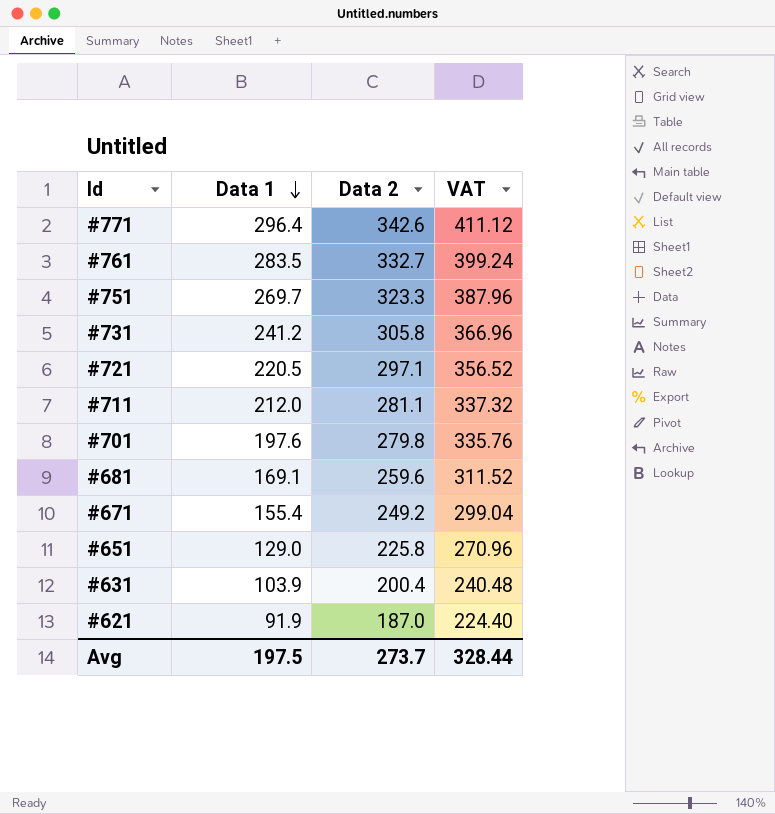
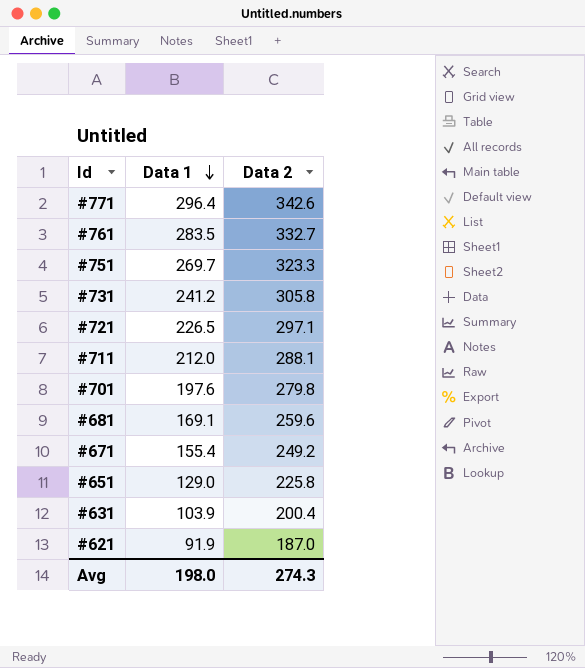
column VAT | formula: [Data 2] * 1.2 -> none
#721 | Data 1: 220.5 -> 226.5
#711 | Data 2: 281.1 -> 288.1
Avg | Data 1: 197.5 -> 198.0
Avg | Data 2: 273.7 -> 274.3

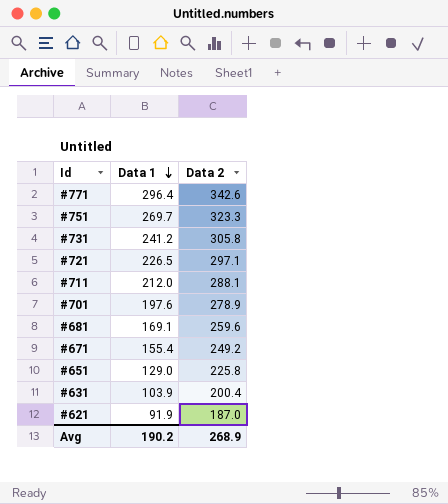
row #761: 283.5 | 332.7 -> none
#701 | Data 2: 279.8 -> 278.9
Avg | Data 1: 198.0 -> 190.2
Avg | Data 2: 274.3 -> 268.9

